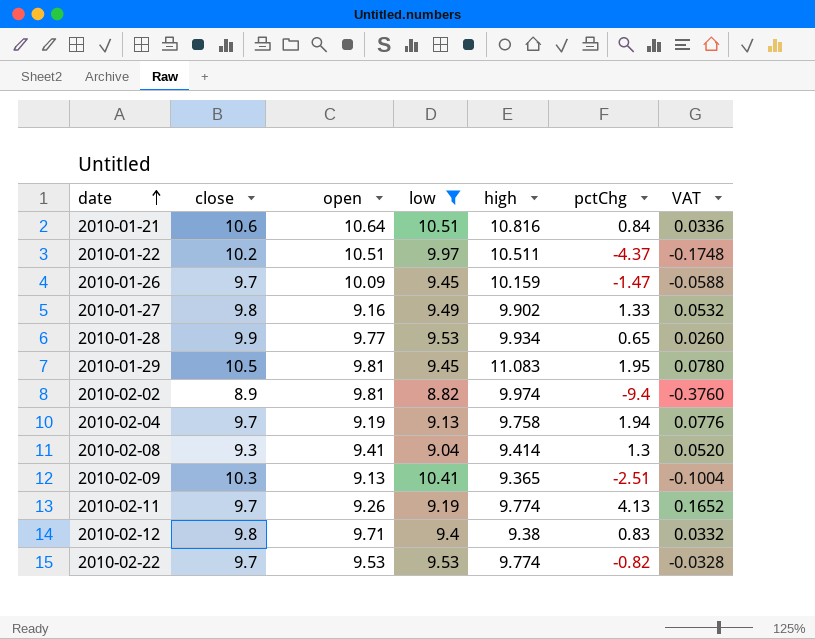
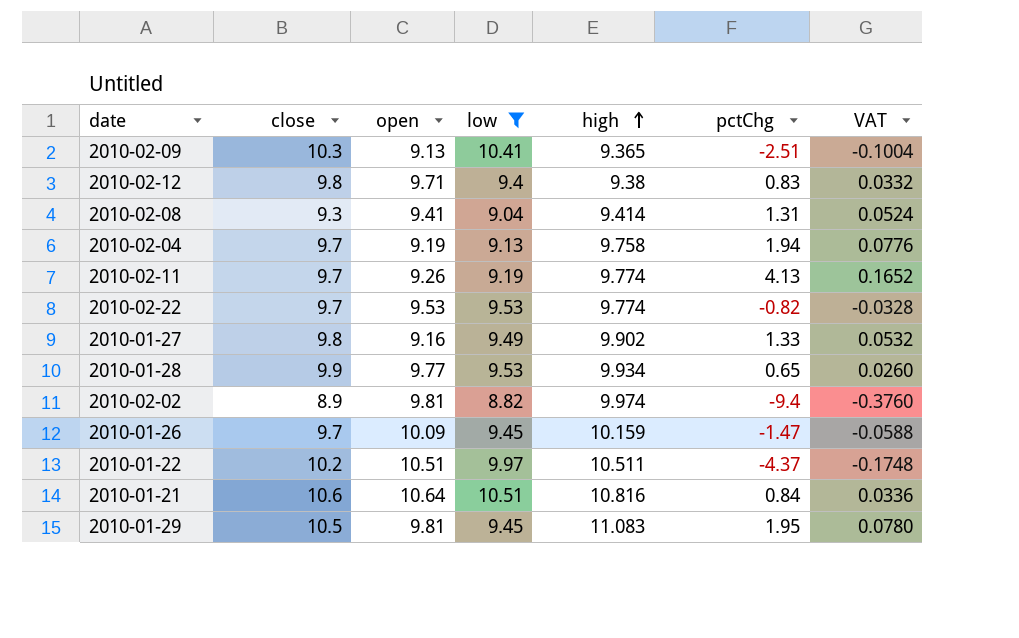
row order: date ascending -> high ascending
2010-02-08 | pctChg: 1.3 -> 1.31
2010-02-08 | VAT: 0.0520 -> 0.0524

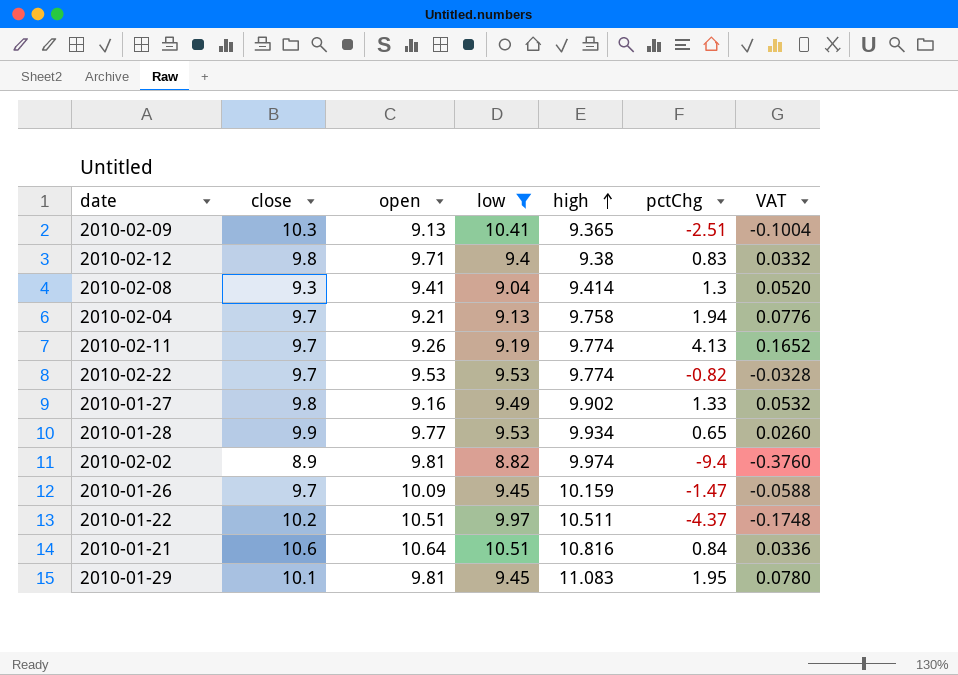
2010-02-08 | pctChg: 1.31 -> 1.3
2010-02-08 | VAT: 0.0524 -> 0.0520
2010-02-04 | open: 9.19 -> 9.21
2010-01-29 | close: 10.5 -> 10.1

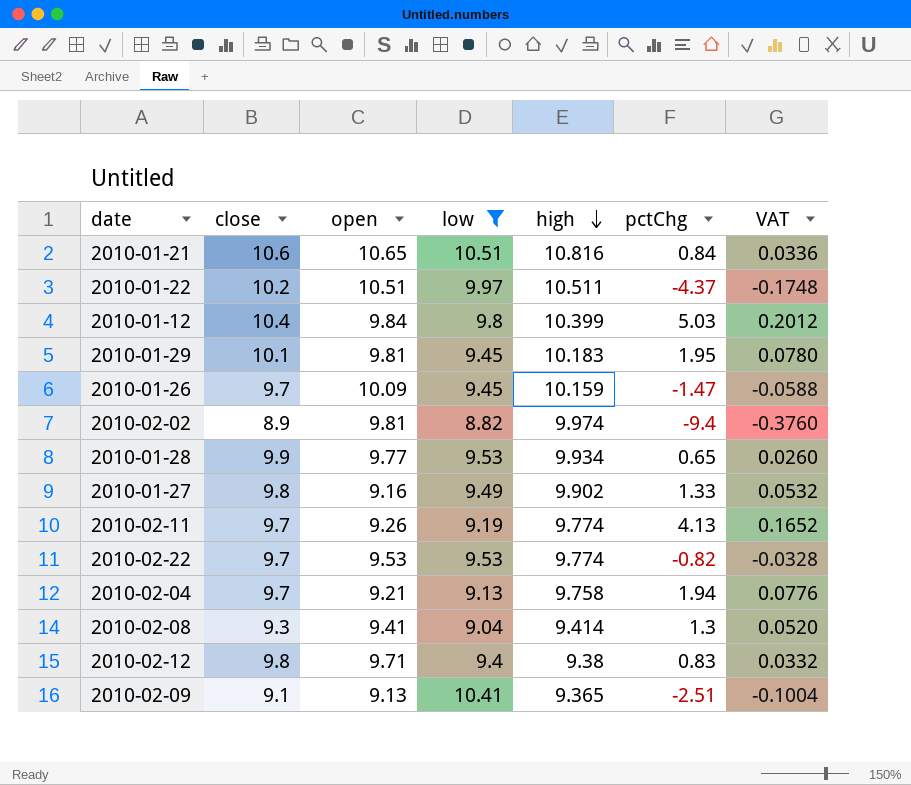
row order: high ascending -> high descending
2010-01-21 | open: 10.64 -> 10.65
row 2010-01-12: none -> 10.4 | 9.84 | 9.8 | 10.399 | 5.03 | 0.2012
2010-01-29 | high: 11.083 -> 10.183
2010-02-09 | close: 10.3 -> 9.1

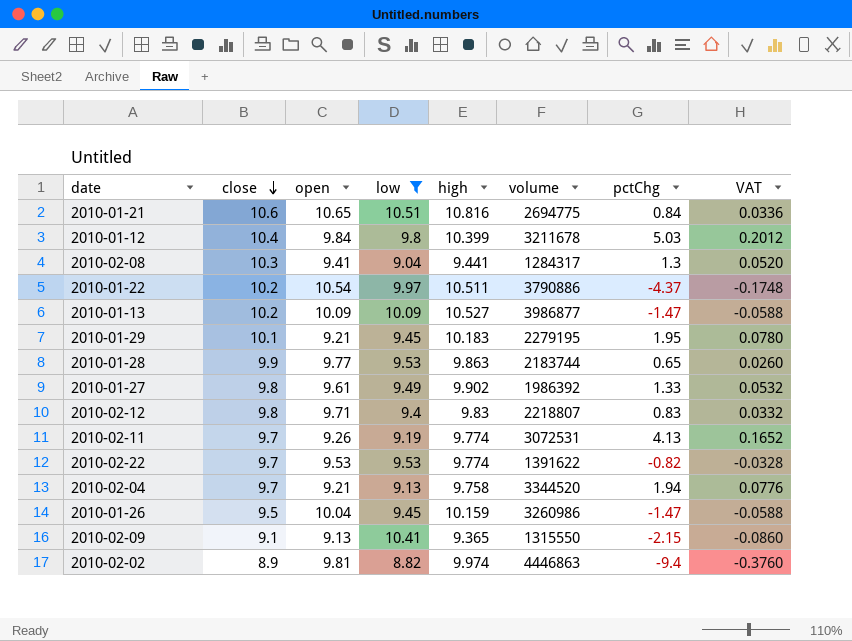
row order: high descending -> close descending
column volume | position: none -> 6
2010-02-08 | close: 9.3 -> 10.3
2010-02-08 | high: 9.414 -> 9.441
2010-01-22 | open: 10.51 -> 10.54
row 2010-01-13: none -> 10.2 | 10.09 | 10.09 | 10.527 | 3986877 | -1.47 | -0.0588
2010-01-29 | open: 9.81 -> 9.21
2010-01-28 | high: 9.934 -> 9.863
2010-01-27 | open: 9.16 -> 9.61
2010-02-12 | high: 9.38 -> 9.83
2010-01-26 | close: 9.7 -> 9.5
2010-01-26 | open: 10.09 -> 10.04
2010-02-09 | pctChg: -2.51 -> -2.15
2010-02-09 | VAT: -0.1004 -> -0.0860

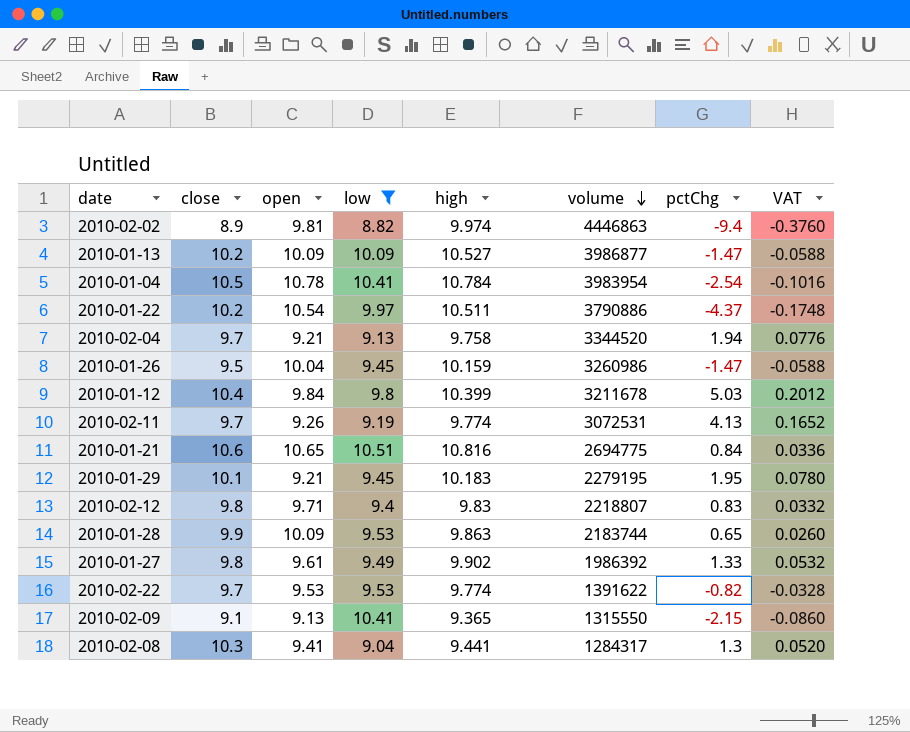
row order: close descending -> volume descending
row 2010-01-04: none -> 10.5 | 10.78 | 10.41 | 10.784 | 3983954 | -2.54 | -0.1016
2010-01-28 | open: 9.77 -> 10.09

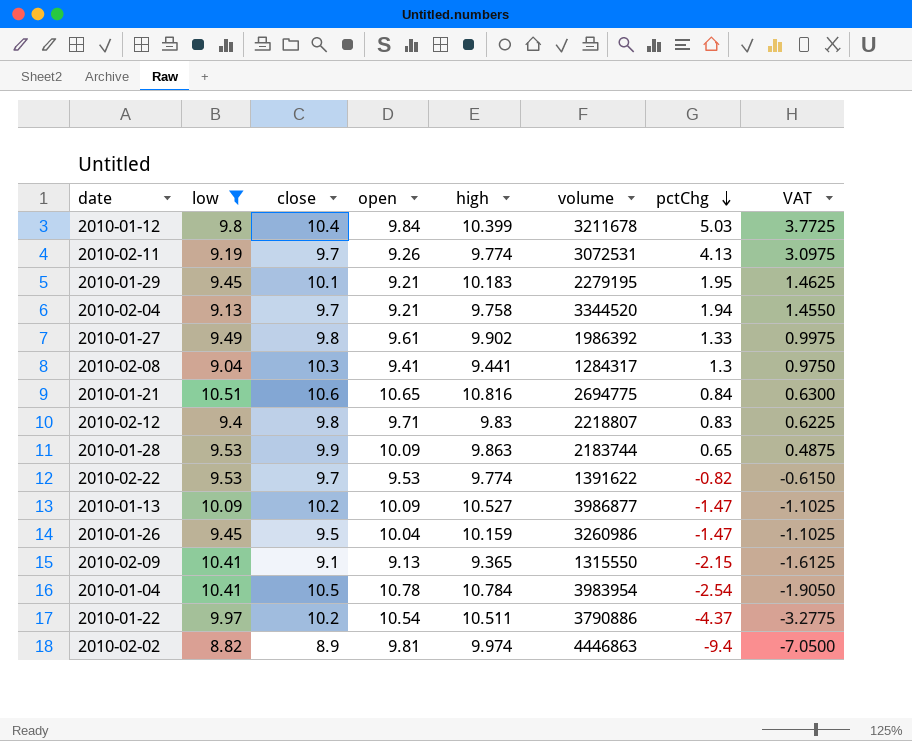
row order: volume descending -> pctChg descending
column low | position: 4 -> 2
column VAT | formula: [pctChg] * 0.04 -> [pctChg] * 0.75

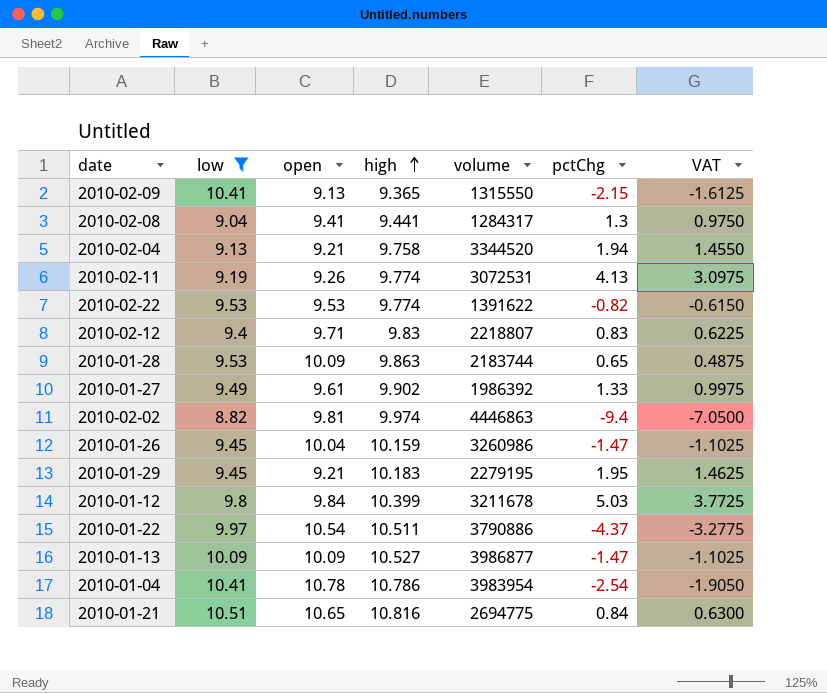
row order: pctChg descending -> high ascending
column close | position: 3 -> none
2010-01-04 | high: 10.784 -> 10.786

